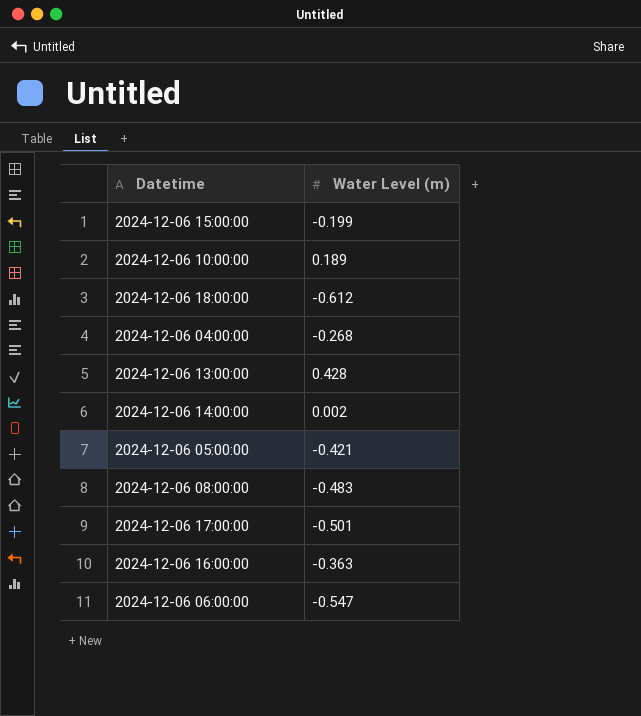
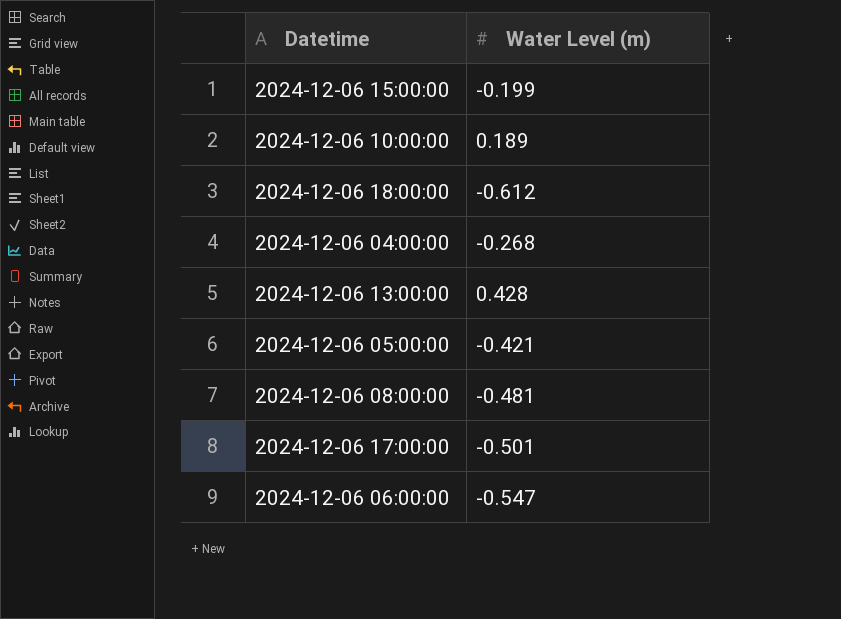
row 2024-12-06 14:00:00: 0.002 -> none
row 2024-12-06 16:00:00: -0.363 -> none
2024-12-06 08:00:00 | Water Level (m): -0.483 -> -0.481

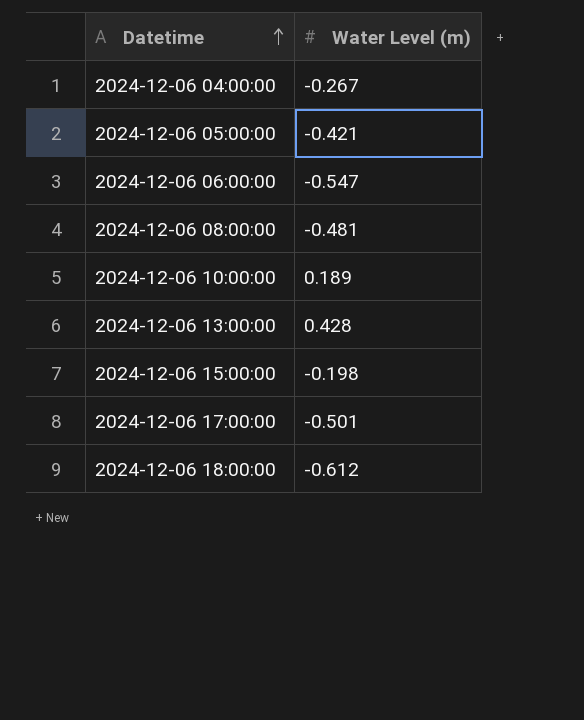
row order: none -> Datetime ascending
2024-12-06 04:00:00 | Water Level (m): -0.268 -> -0.267
2024-12-06 15:00:00 | Water Level (m): -0.199 -> -0.198

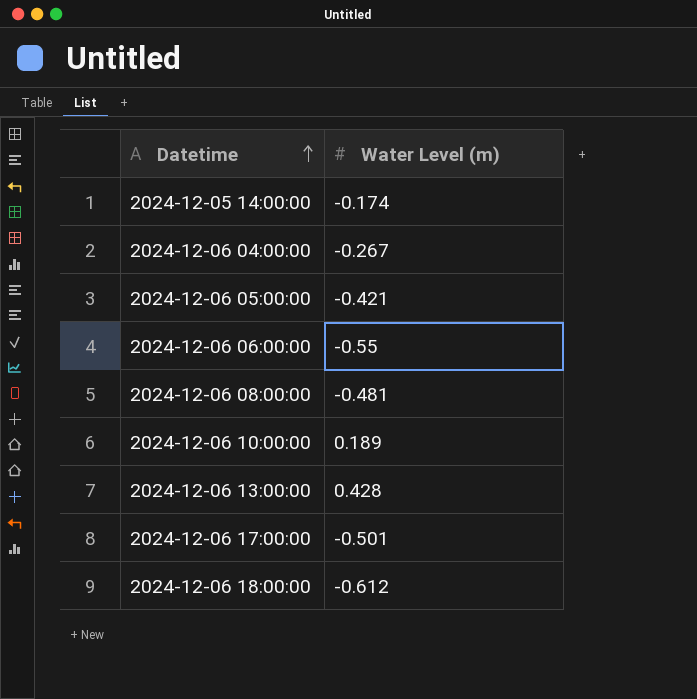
row 2024-12-06 15:00:00: -0.198 -> none
row 2024-12-05 14:00:00: none -> -0.174
2024-12-06 06:00:00 | Water Level (m): -0.547 -> -0.55

